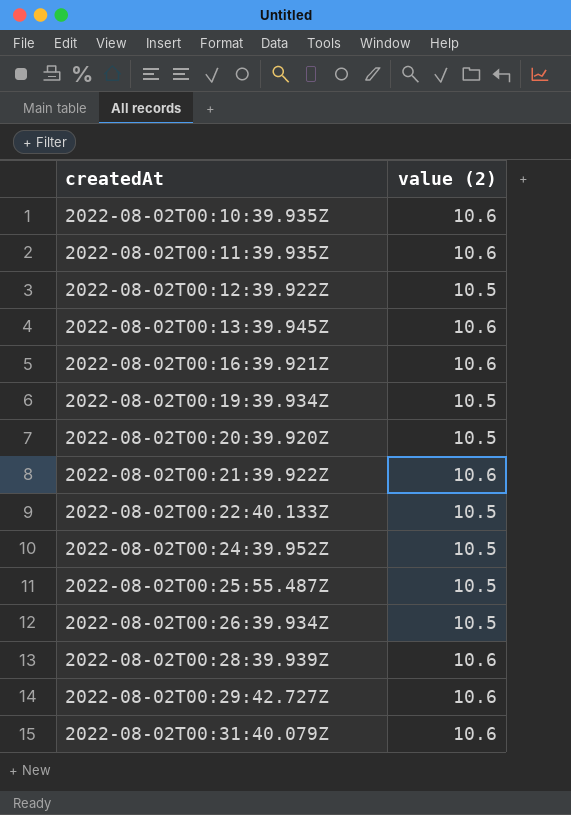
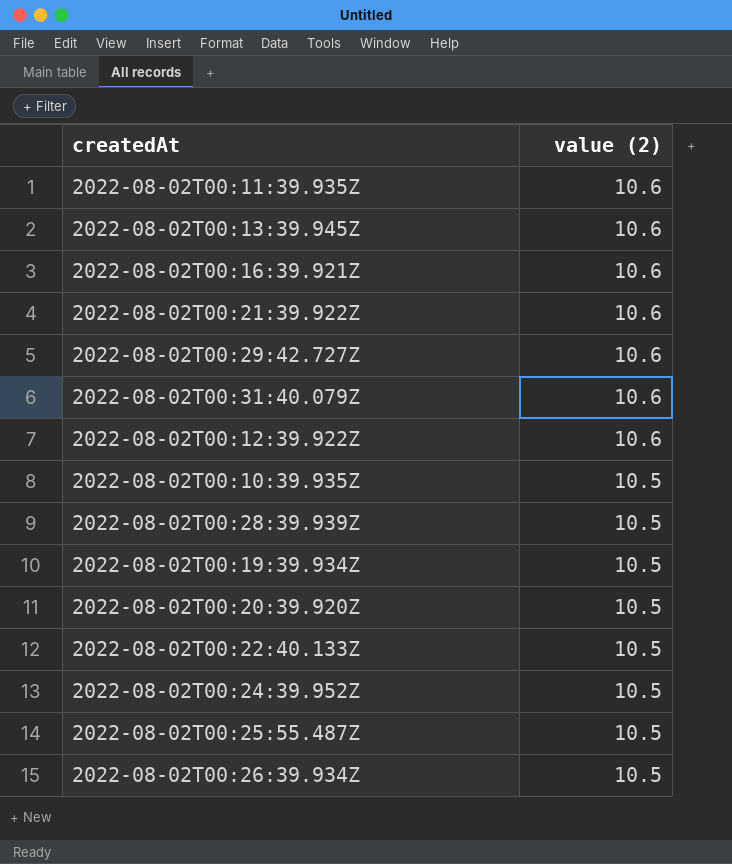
row order: createdAt ascending -> value (2) descending
2022-08-02T00:12:39.922Z | value (2): 10.5 -> 10.6
2022-08-02T00:10:39.935Z | value (2): 10.6 -> 10.5
2022-08-02T00:28:39.939Z | value (2): 10.6 -> 10.5

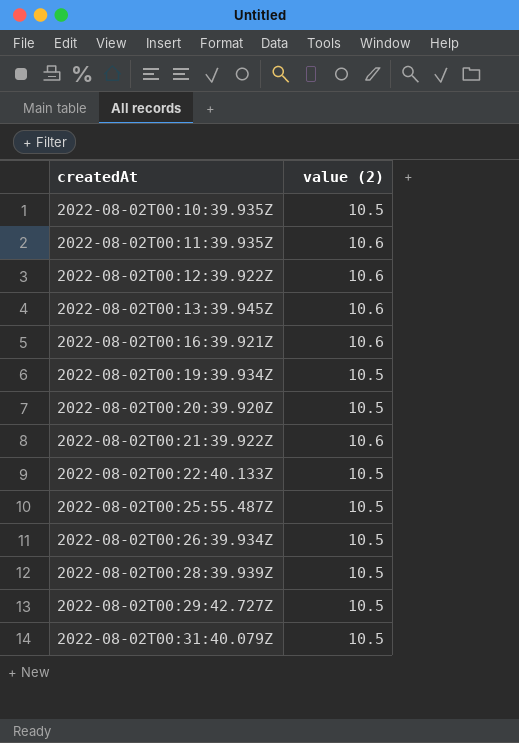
row order: value (2) descending -> createdAt ascending
row 2022-08-02T00:24:39.952Z: 10.5 -> none
2022-08-02T00:29:42.727Z | value (2): 10.6 -> 10.5
2022-08-02T00:31:40.079Z | value (2): 10.6 -> 10.5

